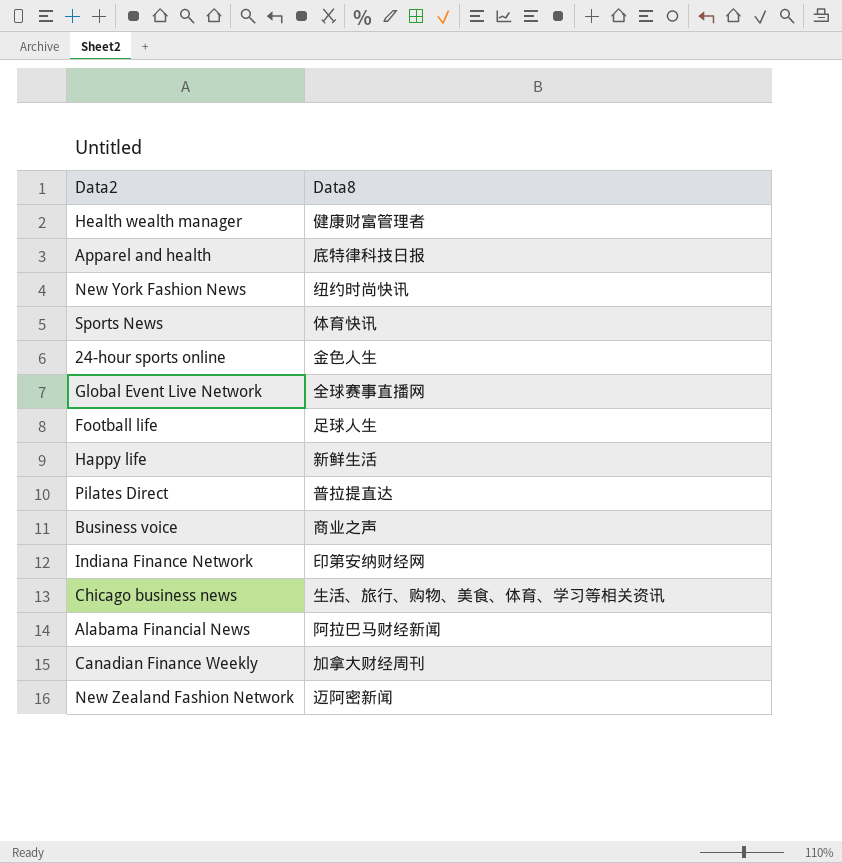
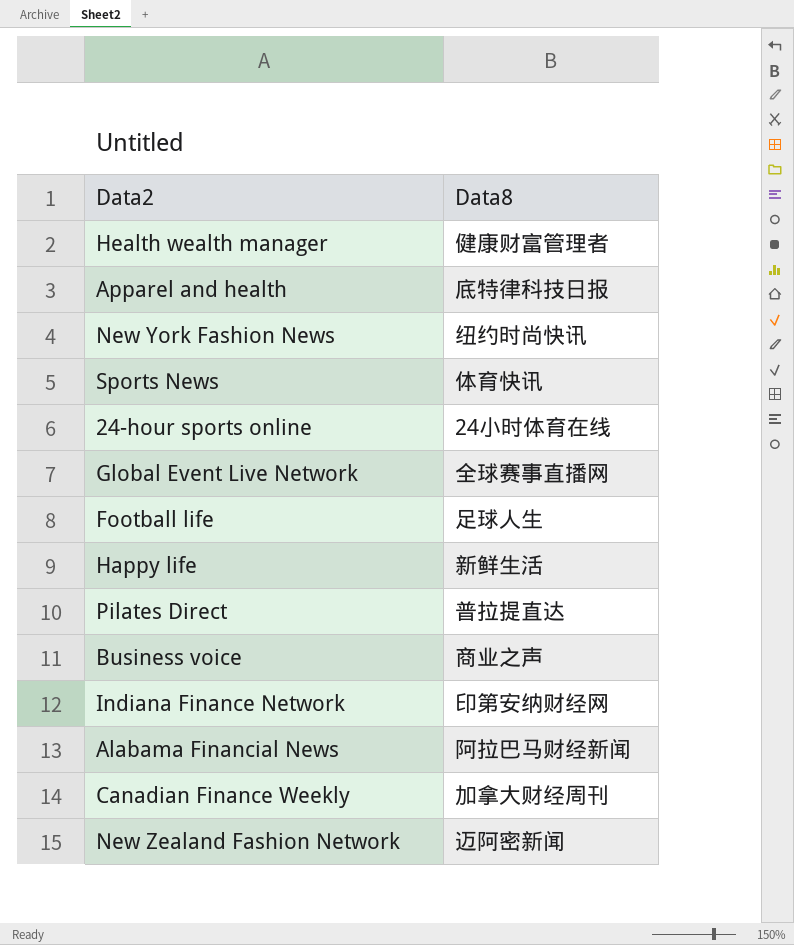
row Chicago business news: 生活、旅行、购物、美食、体育、学习等相关资讯 -> none
24-hour sports online | Data8: 金色人生 -> 24小时体育在线

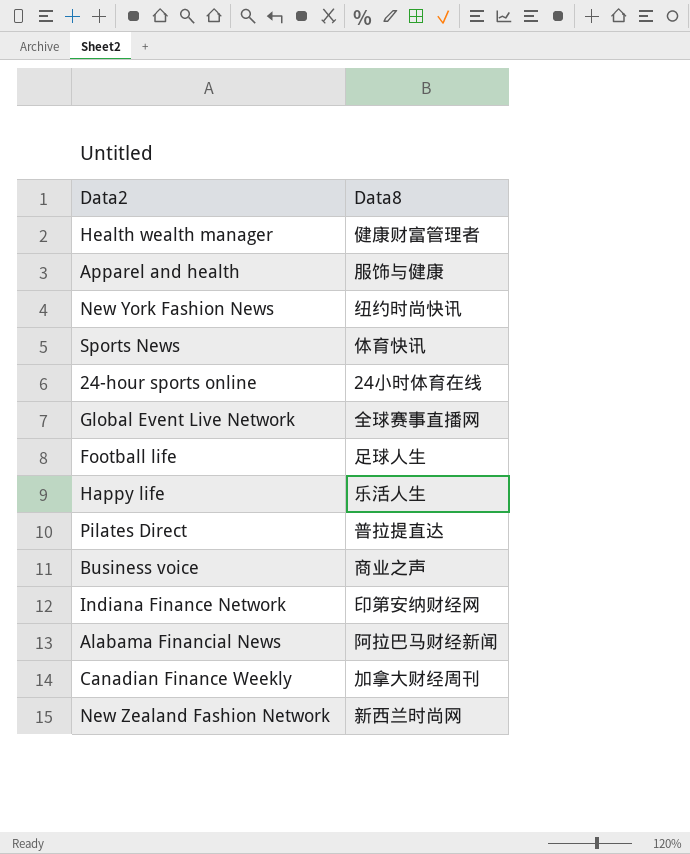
Apparel and health | Data8: 底特律科技日报 -> 服饰与健康
Happy life | Data8: 新鲜生活 -> 乐活人生
New Zealand Fashion Network | Data8: 迈阿密新闻 -> 新西兰时尚网

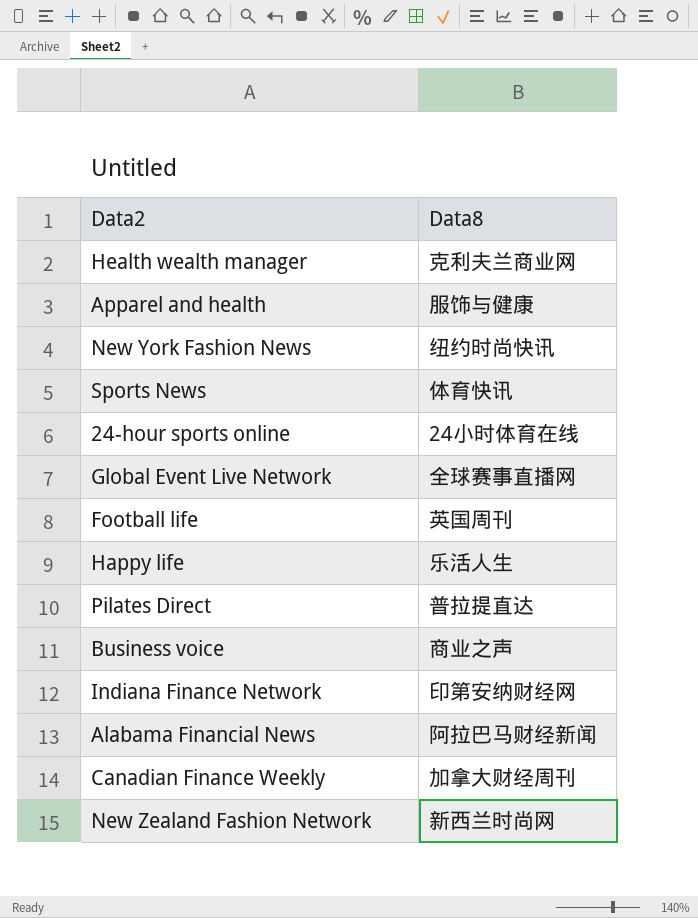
Health wealth manager | Data8: 健康财富管理者 -> 克利夫兰商业网
Football life | Data8: 足球人生 -> 英国周刊

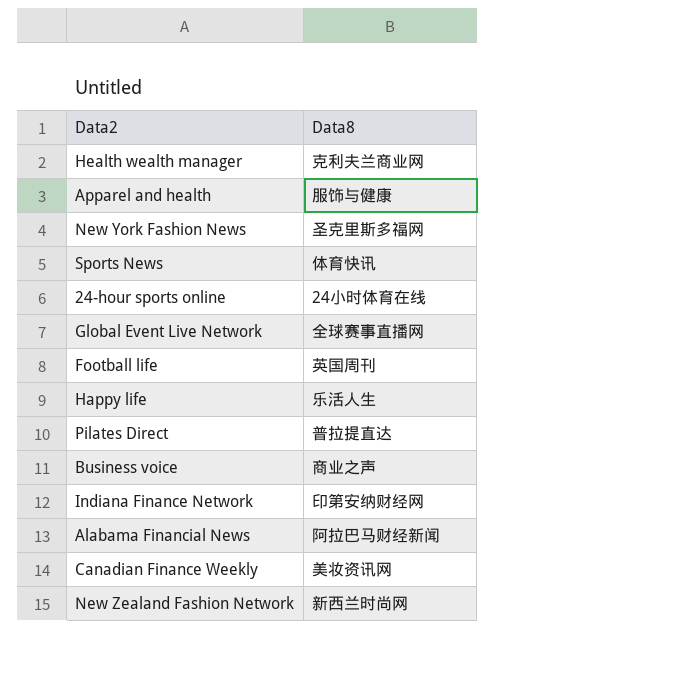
New York Fashion News | Data8: 纽约时尚快讯 -> 圣克里斯多福网
Canadian Finance Weekly | Data8: 加拿大财经周刊 -> 美妆资讯网

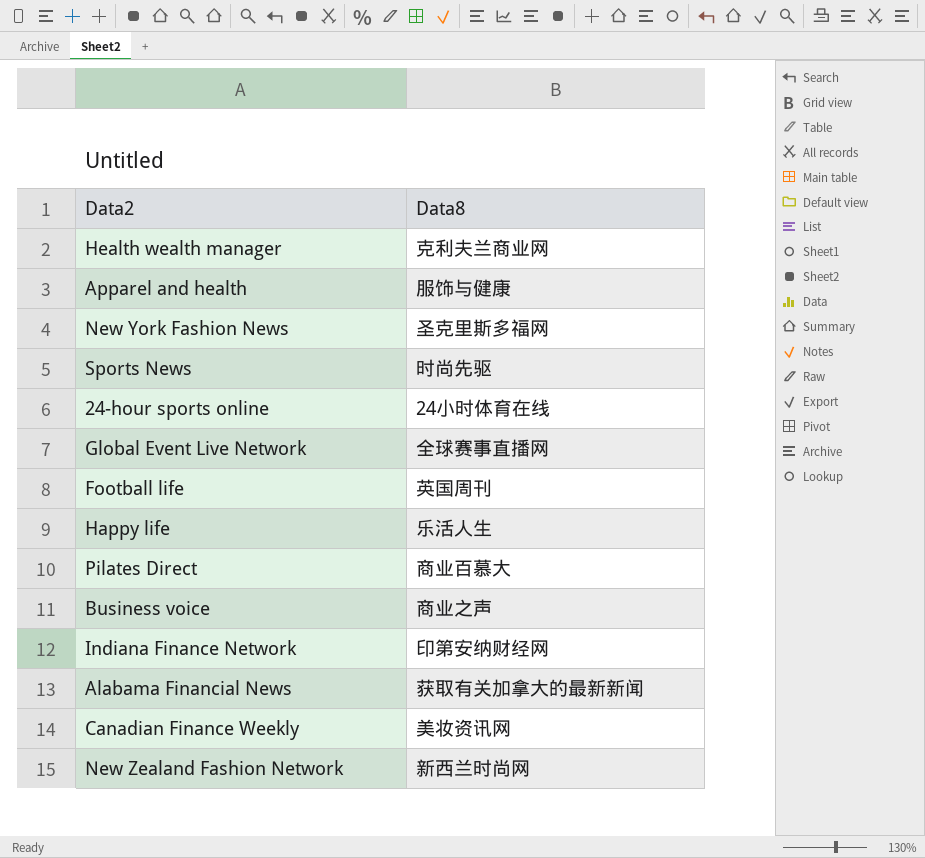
Sports News | Data8: 体育快讯 -> 时尚先驱
Pilates Direct | Data8: 普拉提直达 -> 商业百慕大
Alabama Financial News | Data8: 阿拉巴马财经新闻 -> 获取有关加拿大的最新新闻

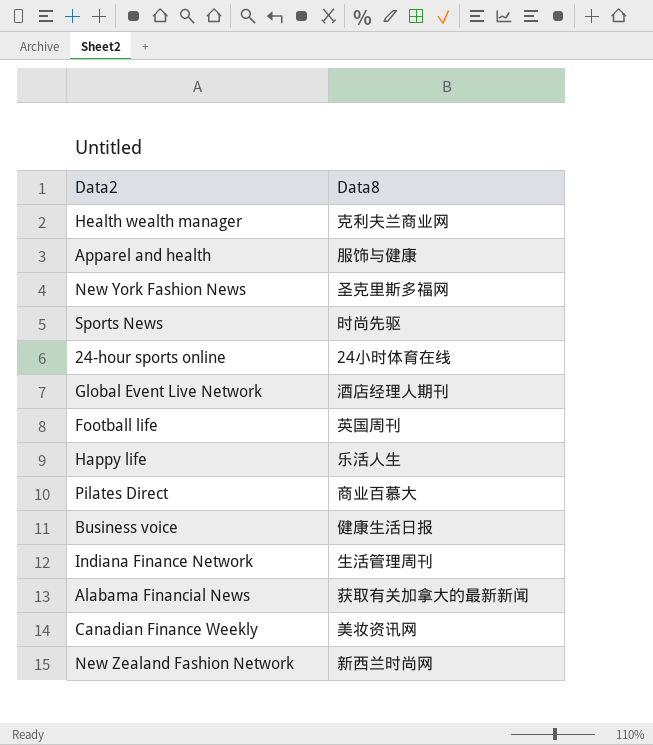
Global Event Live Network | Data8: 全球赛事直播网 -> 酒店经理人期刊
Business voice | Data8: 商业之声 -> 健康生活日报
Indiana Finance Network | Data8: 印第安纳财经网 -> 生活管理周刊

